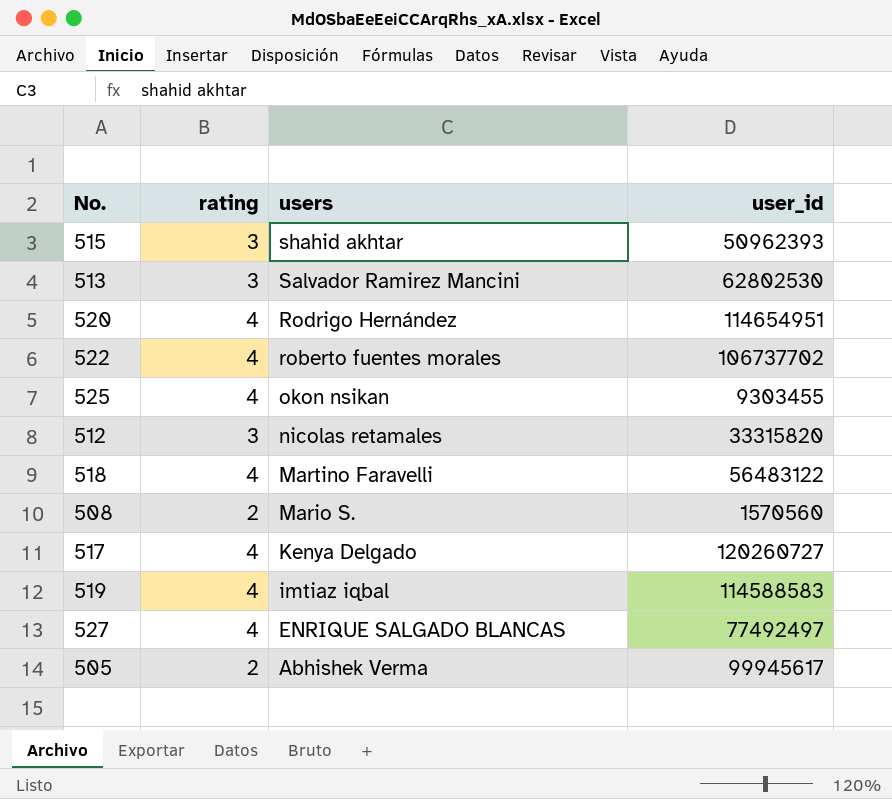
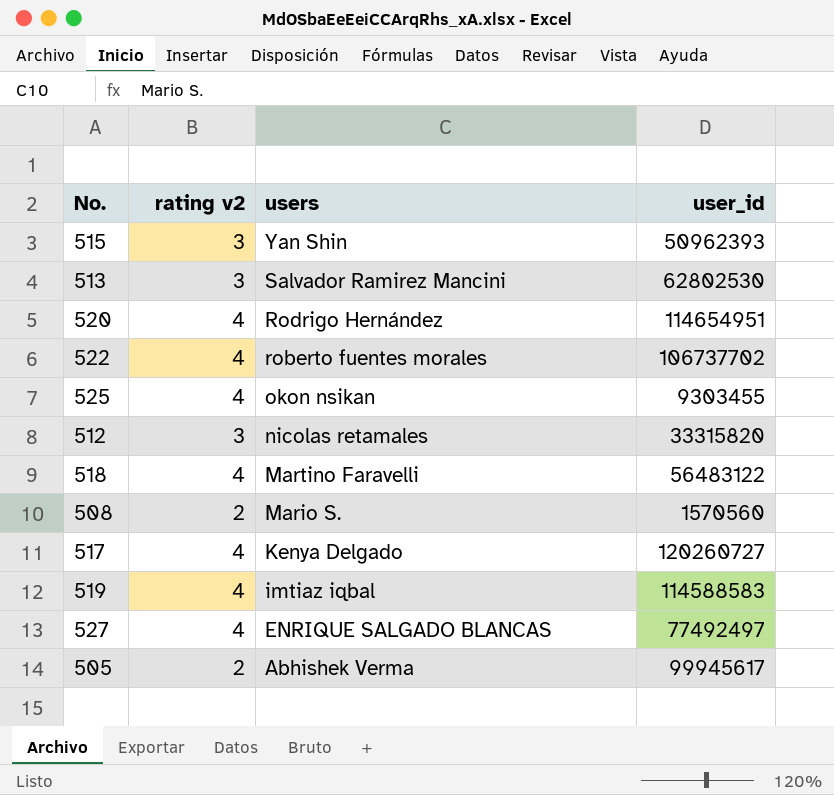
column name: rating -> rating v2
515 | users: shahid akhtar -> Yan Shin

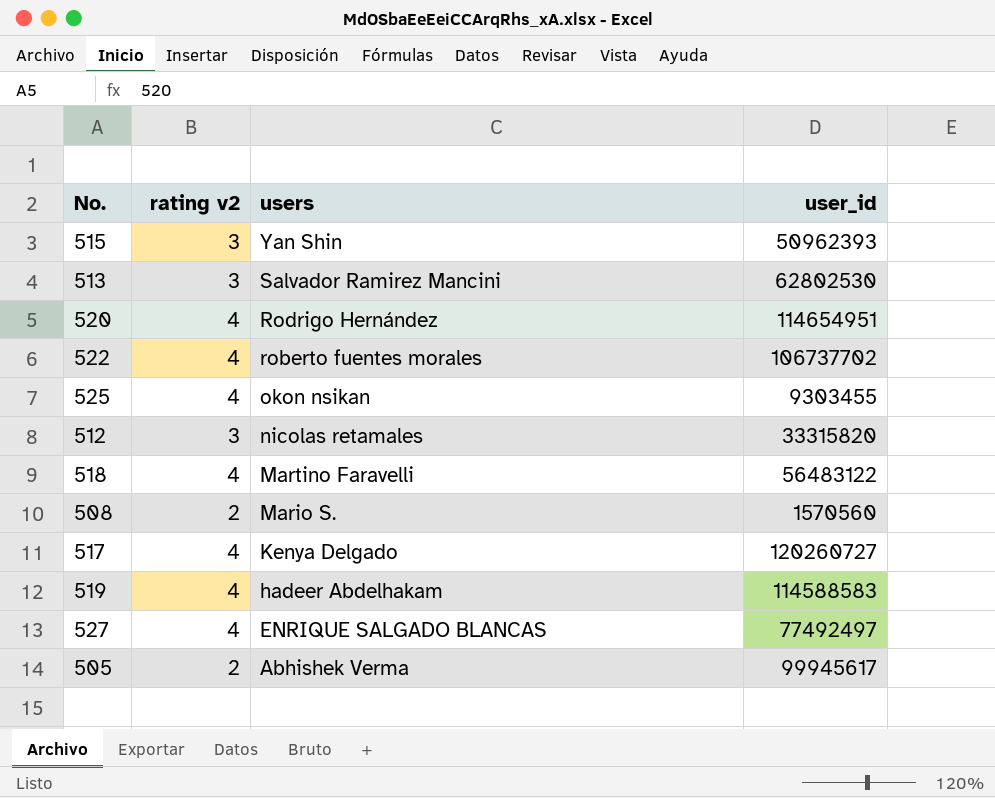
519 | users: imtiaz iqbal -> hadeer Abdelhakam

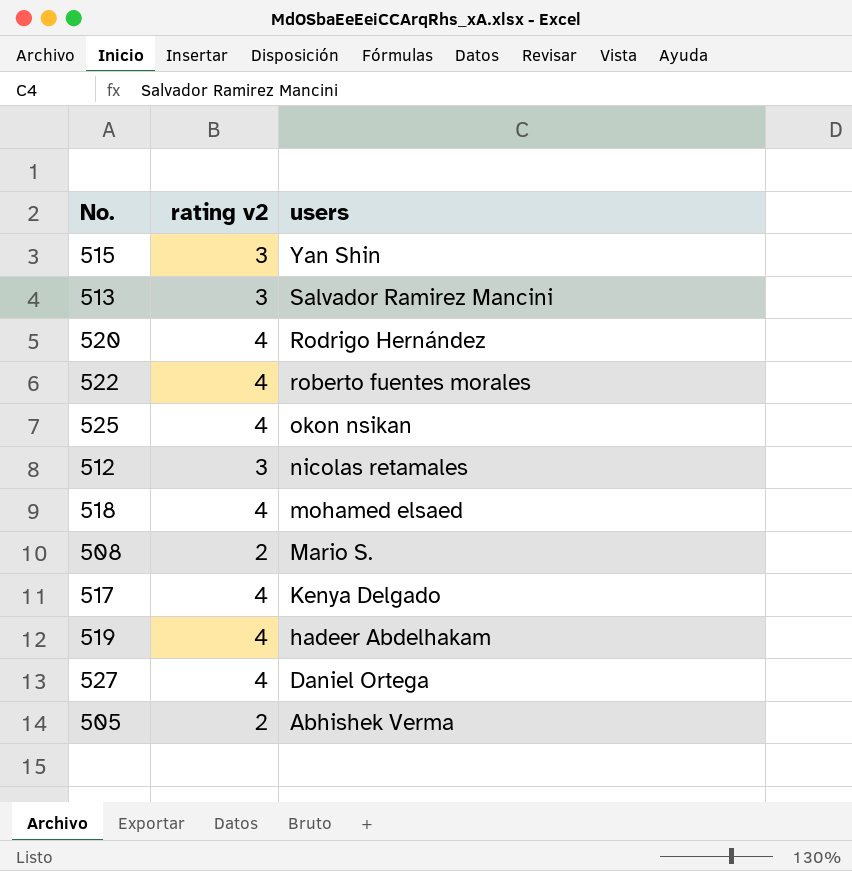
column user_id | position: 4 -> none
518 | users: Martino Faravelli -> mohamed elsaed
527 | users: ENRIQUE SALGADO BLANCAS -> Daniel Ortega

